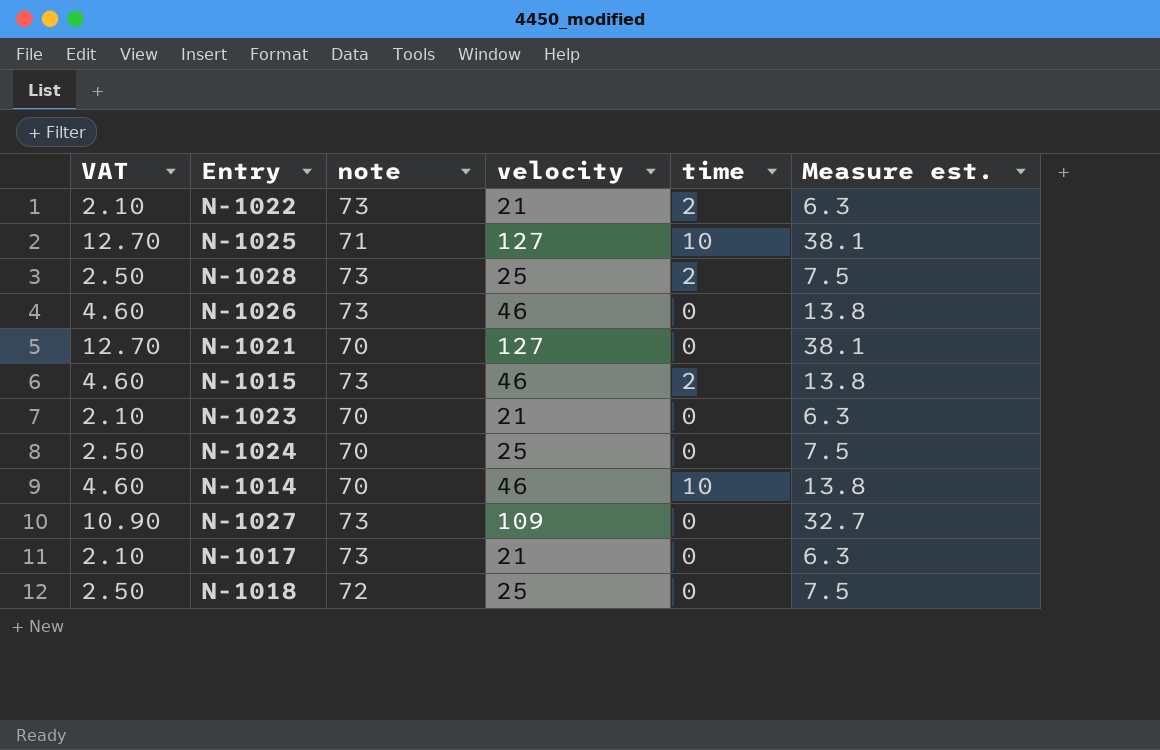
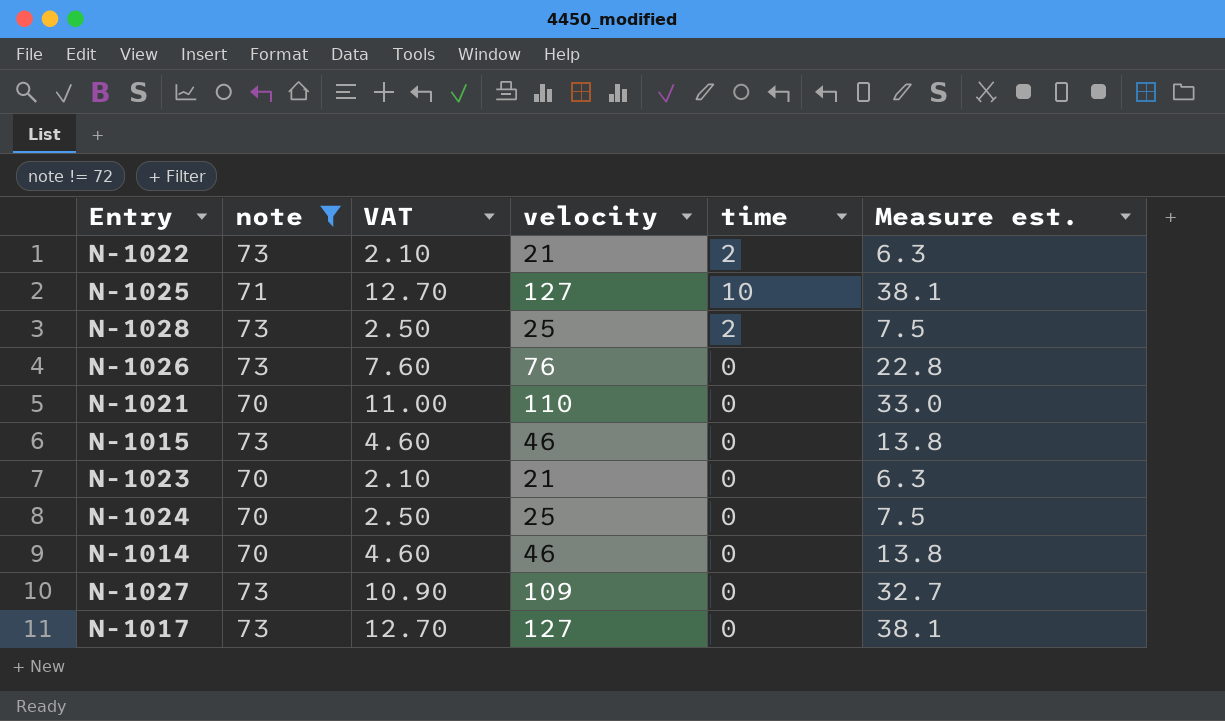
filter: none -> note != 72
column VAT | position: 1 -> 3
N-1026 | VAT: 4.60 -> 7.60
N-1026 | velocity: 46 -> 76
N-1026 | Measure est.: 13.8 -> 22.8
N-1021 | VAT: 12.70 -> 11.00
N-1021 | velocity: 127 -> 110
N-1021 | Measure est.: 38.1 -> 33.0
N-1015 | time: 2 -> 0
N-1014 | time: 10 -> 0
N-1017 | VAT: 2.10 -> 12.70
N-1017 | velocity: 21 -> 127
N-1017 | Measure est.: 6.3 -> 38.1

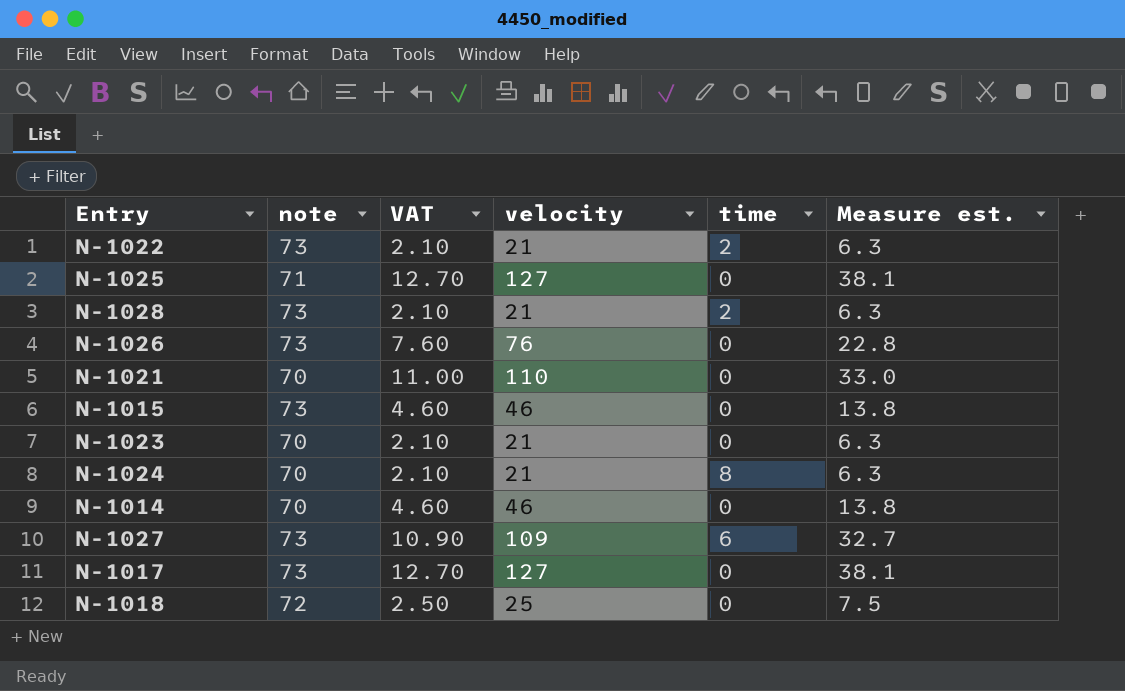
filter: note != 72 -> none
N-1025 | time: 10 -> 0
N-1028 | VAT: 2.50 -> 2.10
N-1028 | velocity: 25 -> 21
N-1028 | Measure est.: 7.5 -> 6.3
N-1024 | VAT: 2.50 -> 2.10
N-1024 | velocity: 25 -> 21
N-1024 | time: 0 -> 8
N-1024 | Measure est.: 7.5 -> 6.3
N-1027 | time: 0 -> 6

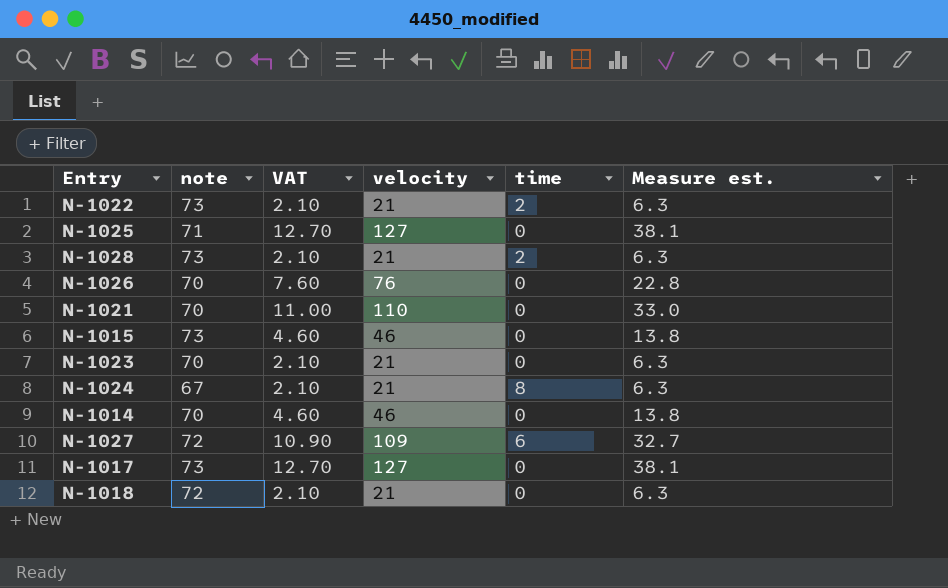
N-1026 | note: 73 -> 70
N-1024 | note: 70 -> 67
N-1027 | note: 73 -> 72
N-1018 | VAT: 2.50 -> 2.10
N-1018 | velocity: 25 -> 21
N-1018 | Measure est.: 7.5 -> 6.3

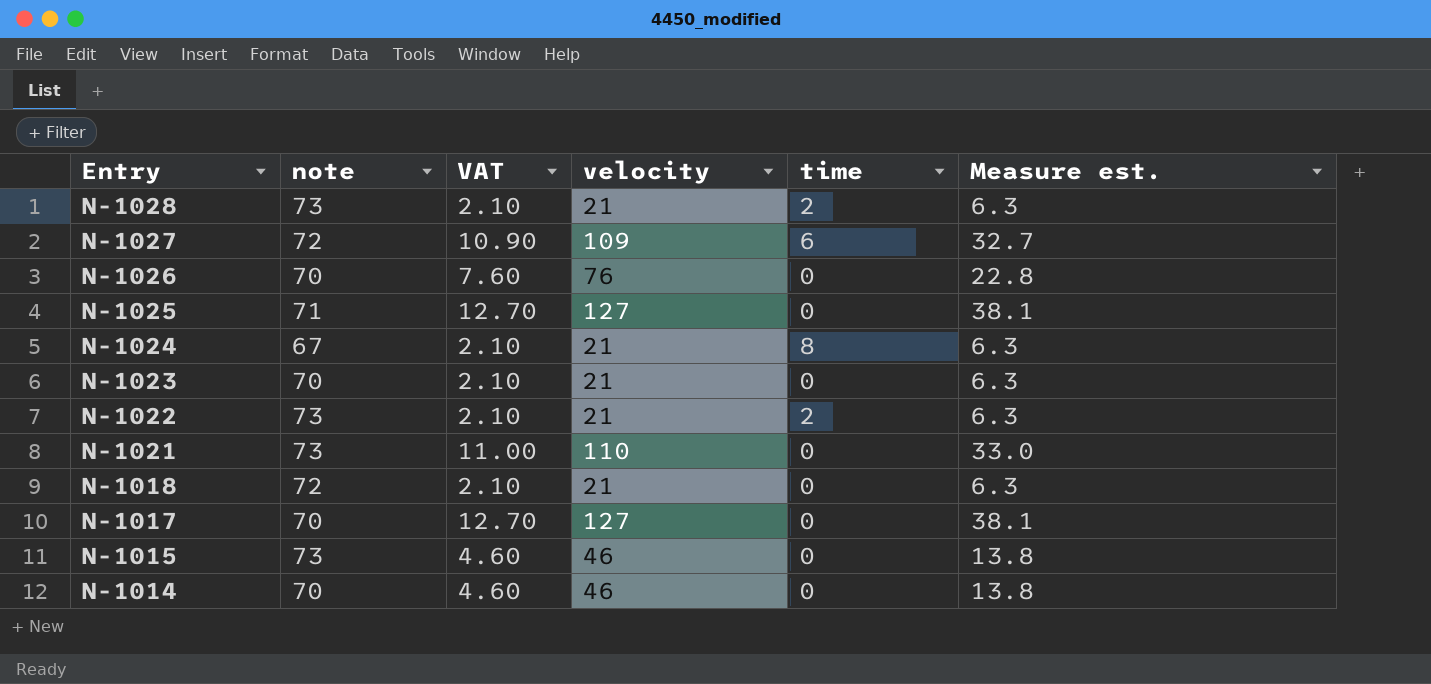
row order: none -> Entry descending
N-1021 | note: 70 -> 73
N-1017 | note: 73 -> 70

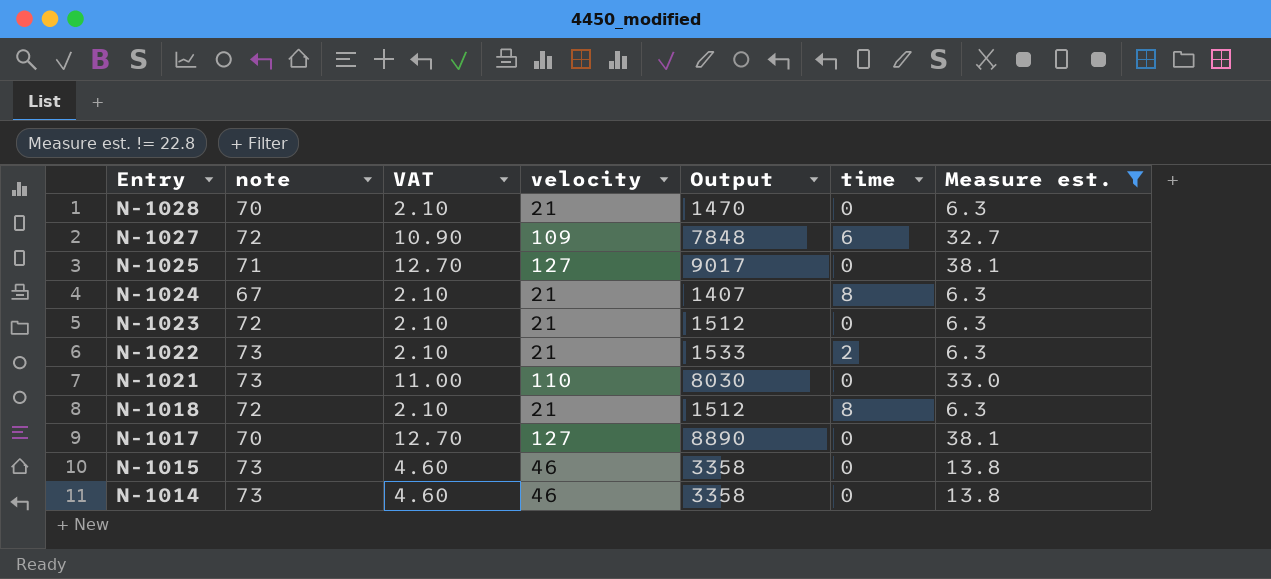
filter: none -> Measure est. != 22.8
column Output | formula: none -> [note] * [velocity]
N-1028 | note: 73 -> 70
N-1028 | time: 2 -> 0
N-1023 | note: 70 -> 72
N-1018 | time: 0 -> 8
N-1014 | note: 70 -> 73

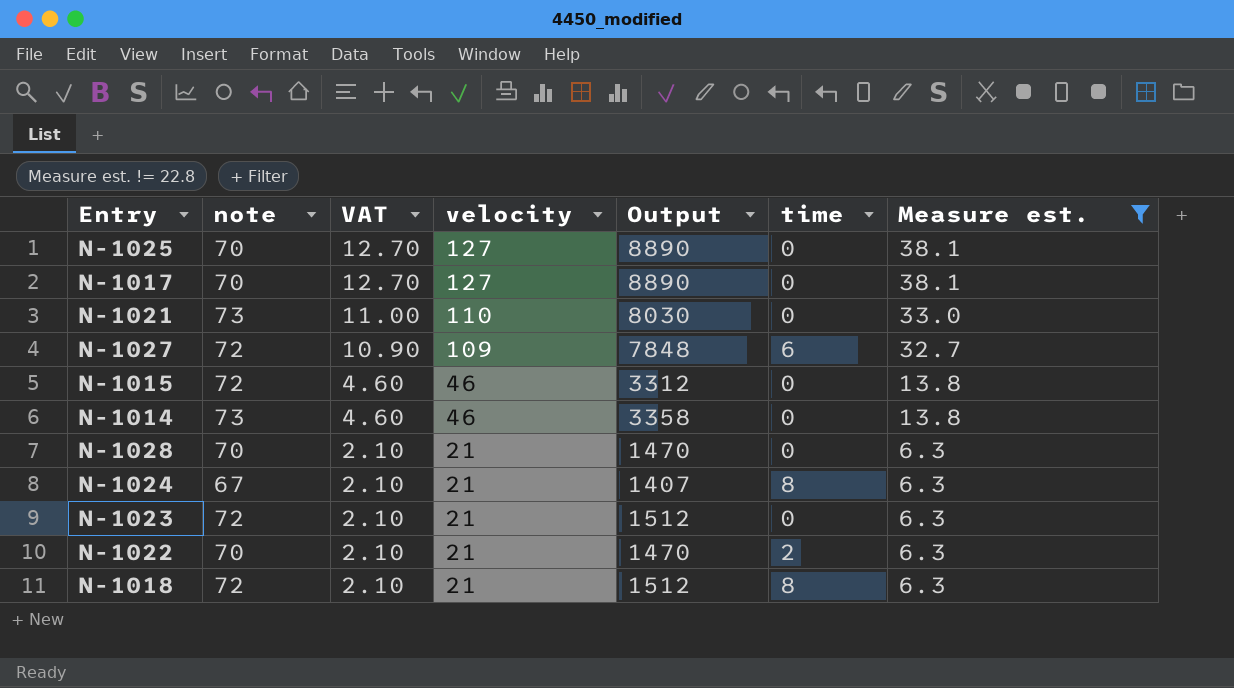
row order: Entry descending -> VAT descending
N-1025 | note: 71 -> 70
N-1025 | Output: 9017 -> 8890
N-1015 | note: 73 -> 72
N-1015 | Output: 3358 -> 3312
N-1022 | note: 73 -> 70
N-1022 | Output: 1533 -> 1470

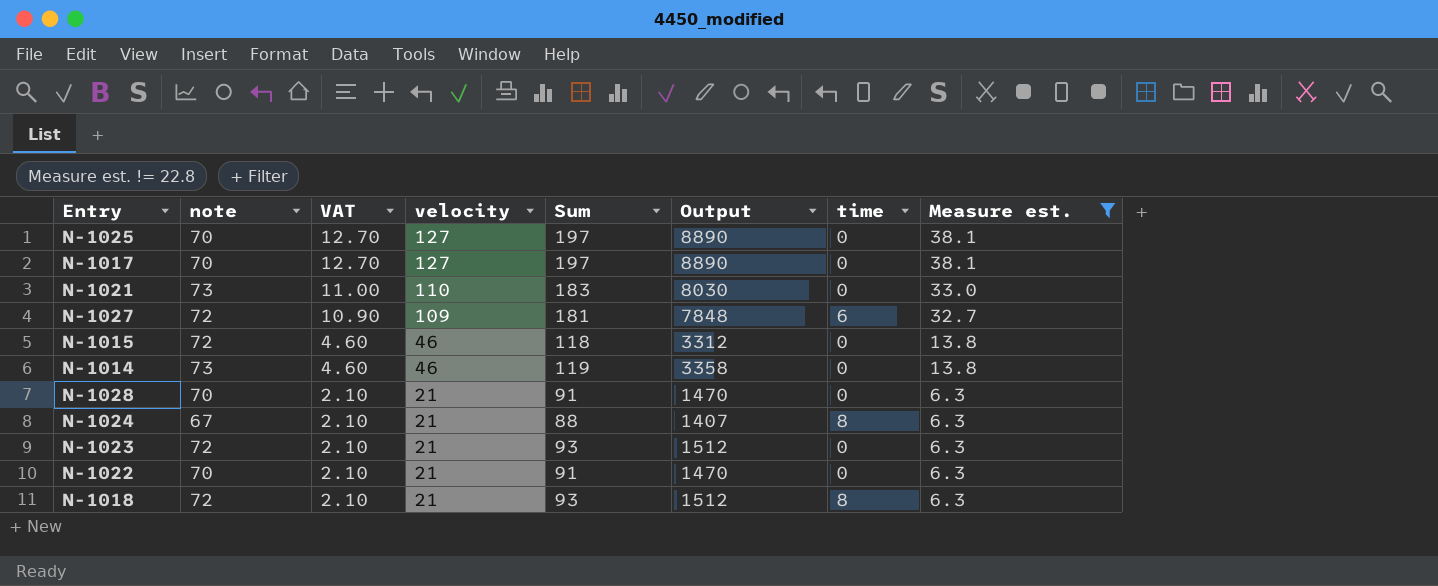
column Sum | formula: none -> [note] + [velocity]
N-1022 | time: 2 -> 0

